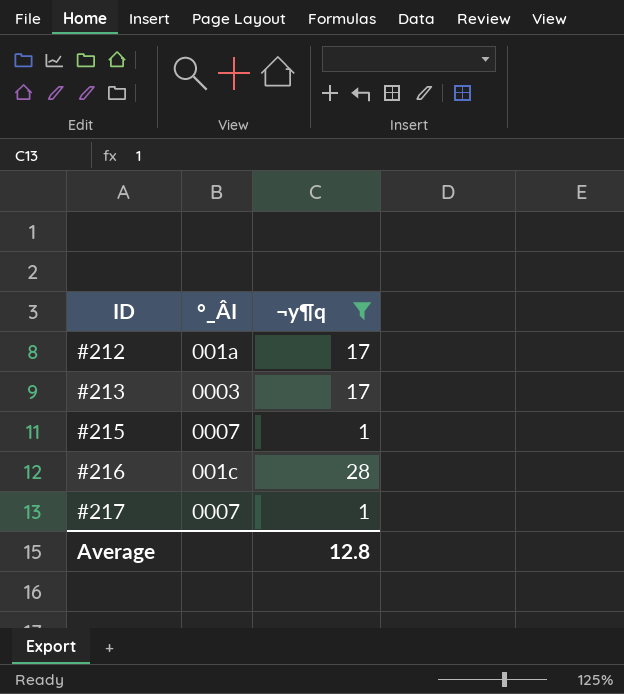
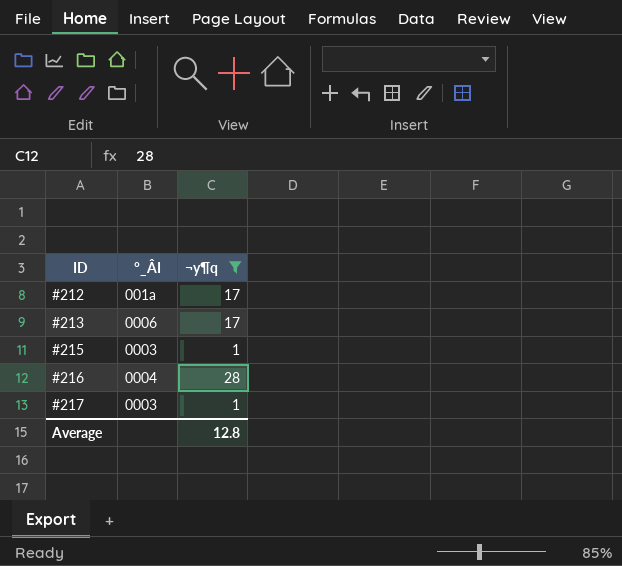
#213 | °_ÂI: 0003 -> 0006
#215 | °_ÂI: 0007 -> 0003
#216 | °_ÂI: 001c -> 0004
#217 | °_ÂI: 0007 -> 0003

